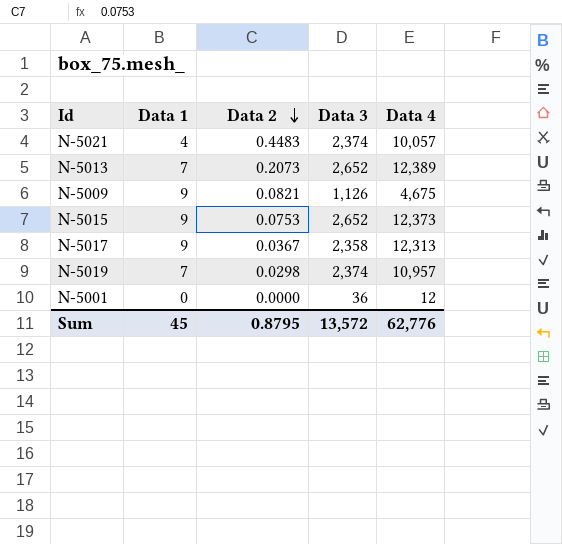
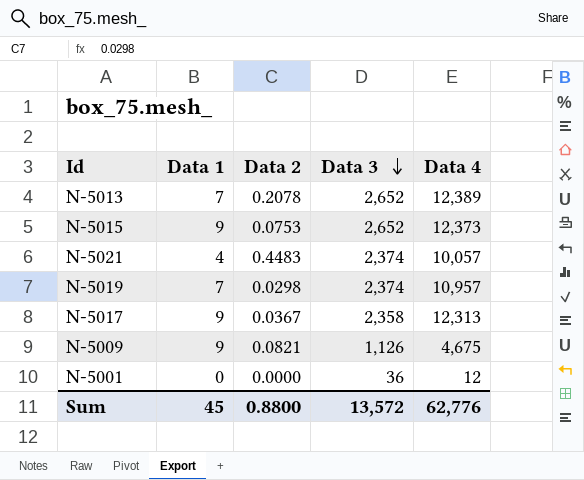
row order: Data 2 descending -> Data 3 descending
N-5013 | Data 2: 0.2073 -> 0.2078
Sum | Data 2: 0.8795 -> 0.8800

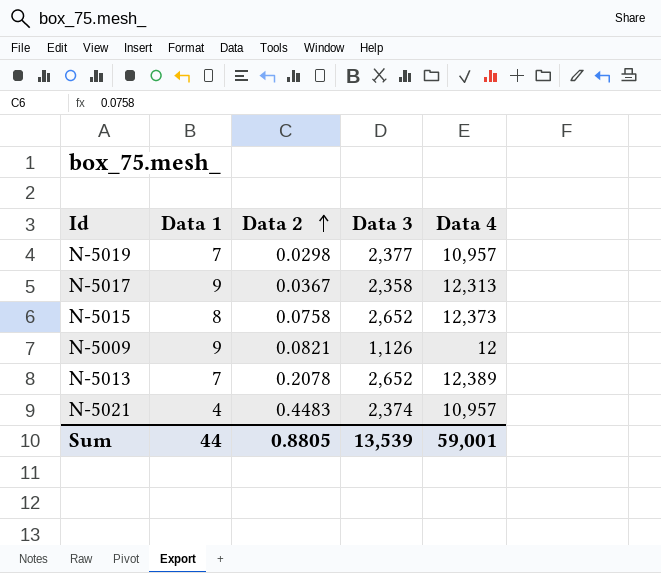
row order: Data 3 descending -> Data 2 ascending
row N-5001: 0 | 0.0000 | 36 | 12 -> none
N-5019 | Data 3: 2,374 -> 2,377
N-5015 | Data 1: 9 -> 8
N-5015 | Data 2: 0.0753 -> 0.0758
N-5009 | Data 4: 4,675 -> 12
N-5021 | Data 4: 10,057 -> 10,957
Sum | Data 1: 45 -> 44
Sum | Data 2: 0.8800 -> 0.8805
Sum | Data 3: 13,572 -> 13,539
Sum | Data 4: 62,776 -> 59,001

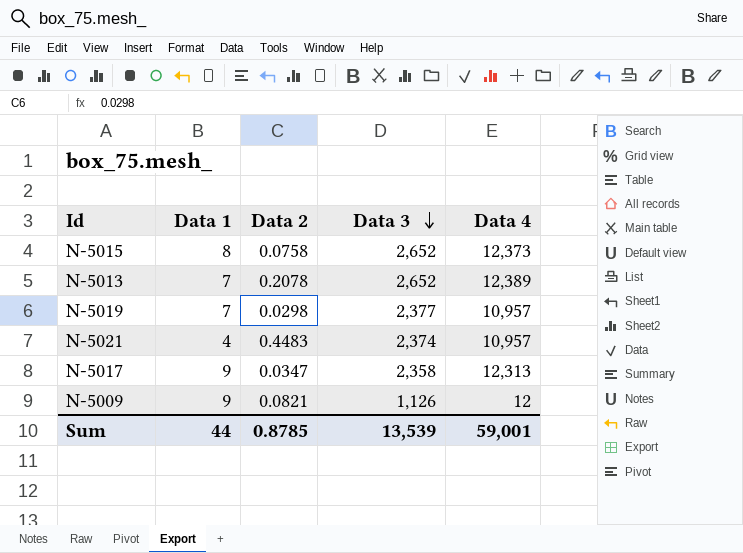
row order: Data 2 ascending -> Data 3 descending
N-5017 | Data 2: 0.0367 -> 0.0347
Sum | Data 2: 0.8805 -> 0.8785

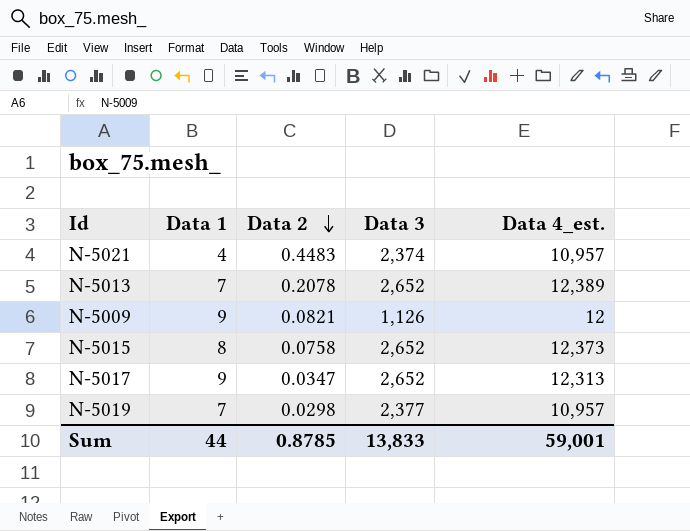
row order: Data 3 descending -> Data 2 descending
column name: Data 4 -> Data 4_est.
N-5017 | Data 3: 2,358 -> 2,652
Sum | Data 3: 13,539 -> 13,833

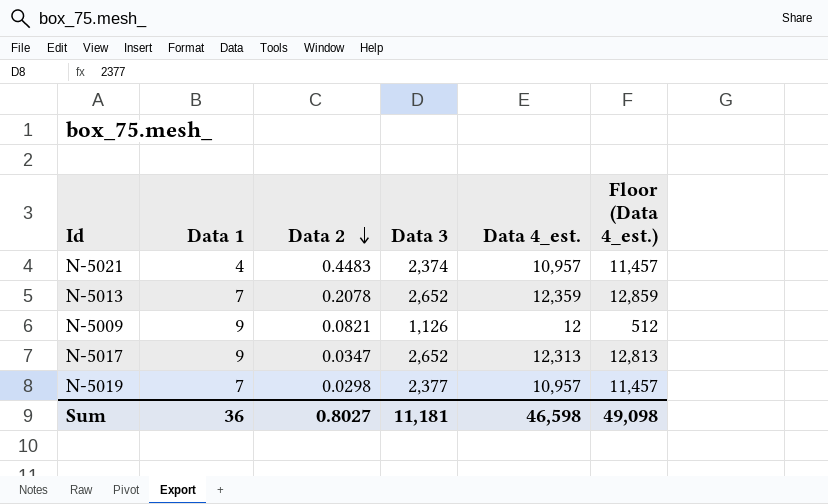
column Floor (Data 4_est.) | formula: none -> [Data 4_est.] + 500
row N-5015: 8 | 0.0758 | 2,652 | 12,373 -> none
N-5013 | Data 4_est.: 12,389 -> 12,359
Sum | Data 1: 44 -> 36
Sum | Data 2: 0.8785 -> 0.8027
Sum | Data 3: 13,833 -> 11,181
Sum | Data 4_est.: 59,001 -> 46,598

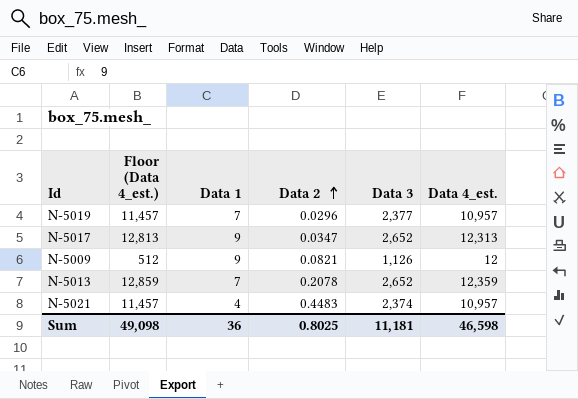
row order: Data 2 descending -> Data 2 ascending
column Floor (Data 4_est.) | position: 6 -> 2
N-5019 | Data 2: 0.0298 -> 0.0296
Sum | Data 2: 0.8027 -> 0.8025

